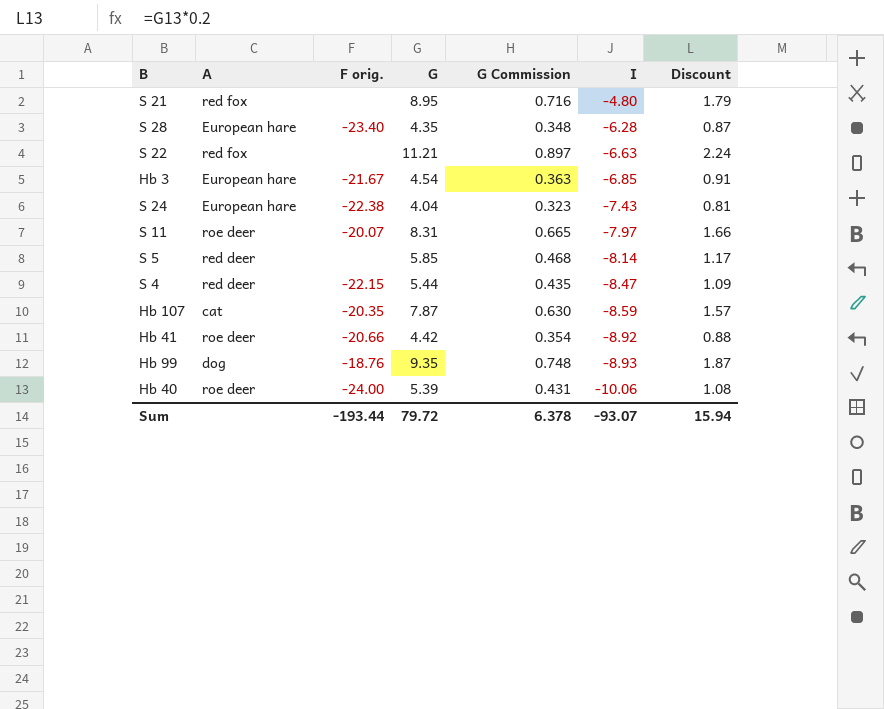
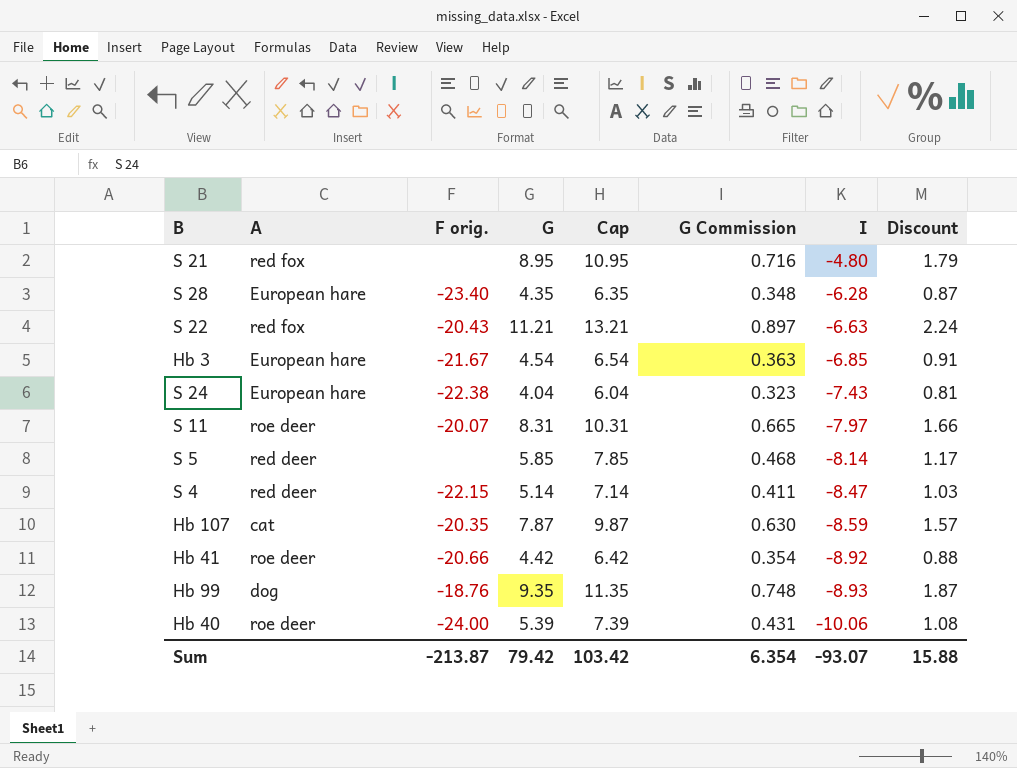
column Cap | formula: none -> [G] + 2
S 22 | F orig.: none -> -20.43
S 4 | G: 5.44 -> 5.14
S 4 | G Commission: 0.435 -> 0.411
S 4 | Discount: 1.09 -> 1.03
Sum | F orig.: -193.44 -> -213.87
Sum | G: 79.72 -> 79.42
Sum | G Commission: 6.378 -> 6.354
Sum | Discount: 15.94 -> 15.88

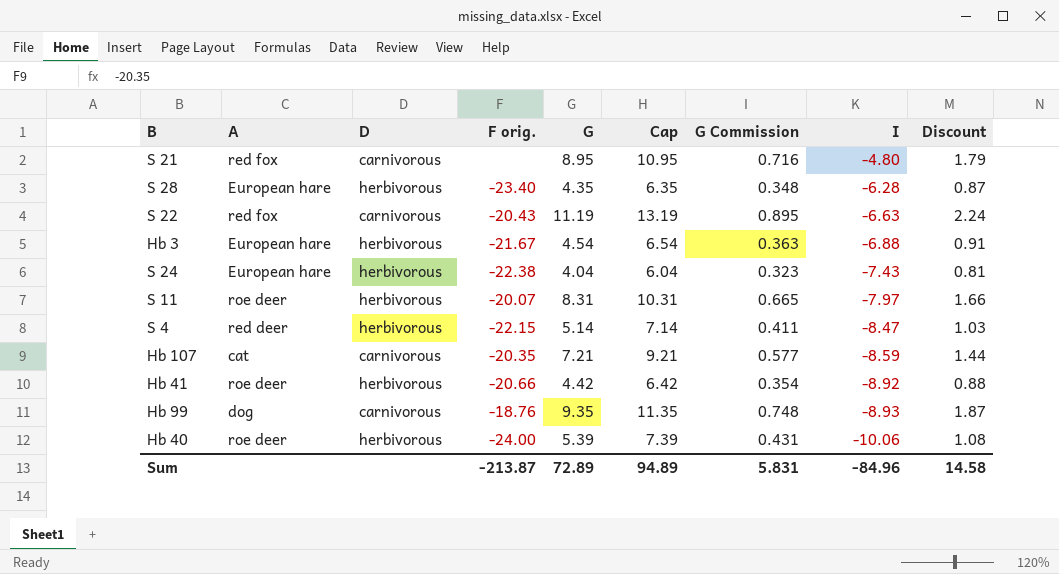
column D | position: none -> 3
row S 5: red deer | none | 5.85 | 7.85 | 0.468 | -8.14 | 1.17 -> none
S 22 | G: 11.21 -> 11.19
S 22 | Cap: 13.21 -> 13.19
S 22 | G Commission: 0.897 -> 0.895
Hb 3 | I: -6.85 -> -6.88
Hb 107 | G: 7.87 -> 7.21
Hb 107 | Cap: 9.87 -> 9.21
Hb 107 | G Commission: 0.630 -> 0.577
Hb 107 | Discount: 1.57 -> 1.44
Sum | G: 79.42 -> 72.89
Sum | Cap: 103.42 -> 94.89
Sum | G Commission: 6.354 -> 5.831
Sum | I: -93.07 -> -84.96
Sum | Discount: 15.88 -> 14.58

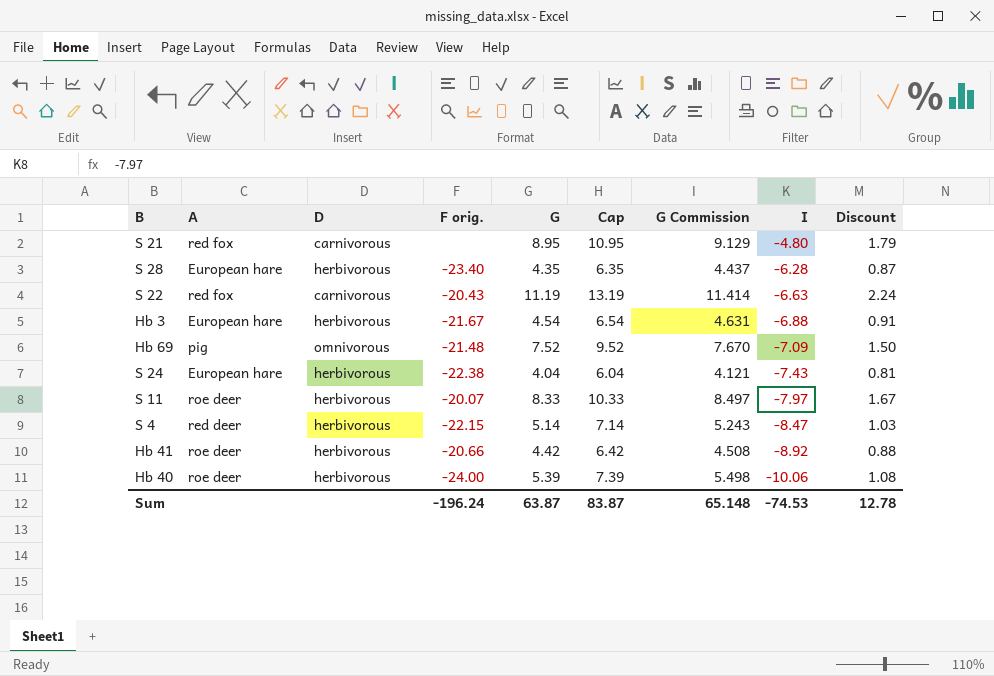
column G Commission | formula: [G] * 0.08 -> [G] * 1.02
row Hb 107: cat | carnivorous | -20.35 | 7.21 | 9.21 | 0.577 | -8.59 | 1.44 -> none
row Hb 99: dog | carnivorous | -18.76 | 9.35 | 11.35 | 0.748 | -8.93 | 1.87 -> none
row Hb 69: none -> pig | omnivorous | -21.48 | 7.52 | 9.52 | 7.670 | -7.09 | 1.50
S 11 | G: 8.31 -> 8.33
S 11 | Cap: 10.31 -> 10.33
S 11 | Discount: 1.66 -> 1.67
Sum | F orig.: -213.87 -> -196.24
Sum | G: 72.89 -> 63.87
Sum | Cap: 94.89 -> 83.87
Sum | G Commission: 5.831 -> 65.148
Sum | I: -84.96 -> -74.53
Sum | Discount: 14.58 -> 12.78

